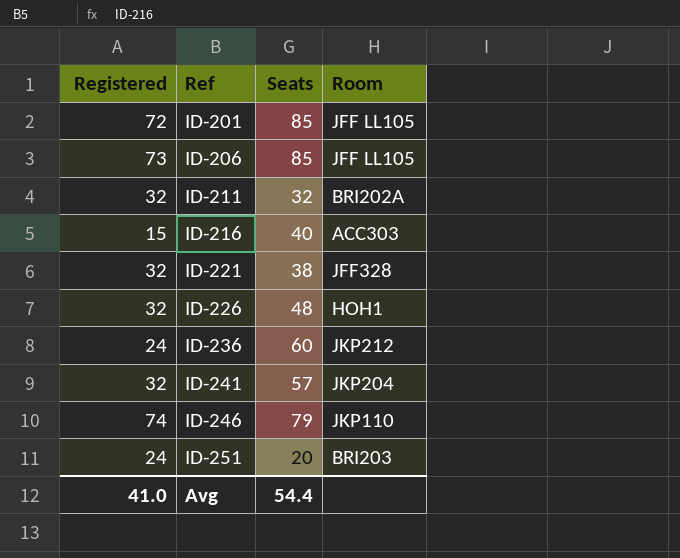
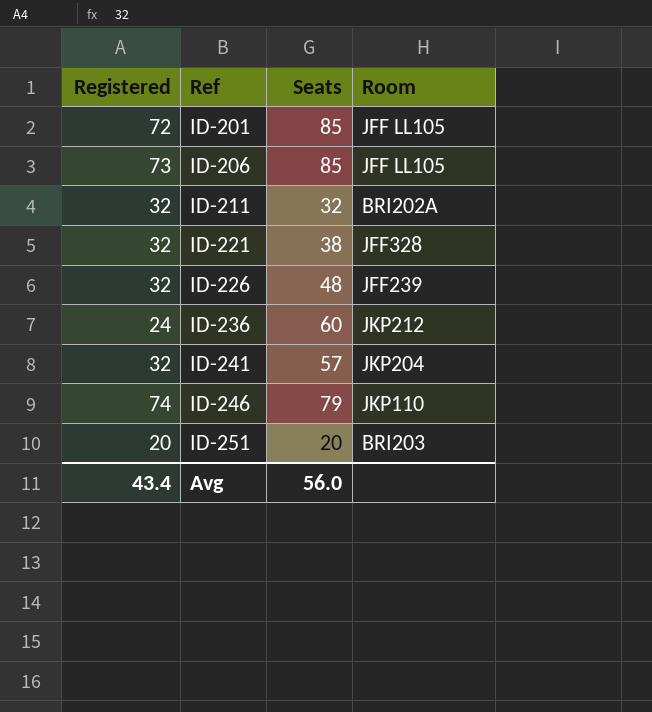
row ID-216: 15 | 40 | ACC303 -> none
ID-226 | Room: HOH1 -> JFF239
ID-251 | Registered: 24 -> 20
Avg | Registered: 41.0 -> 43.4
Avg | Seats: 54.4 -> 56.0

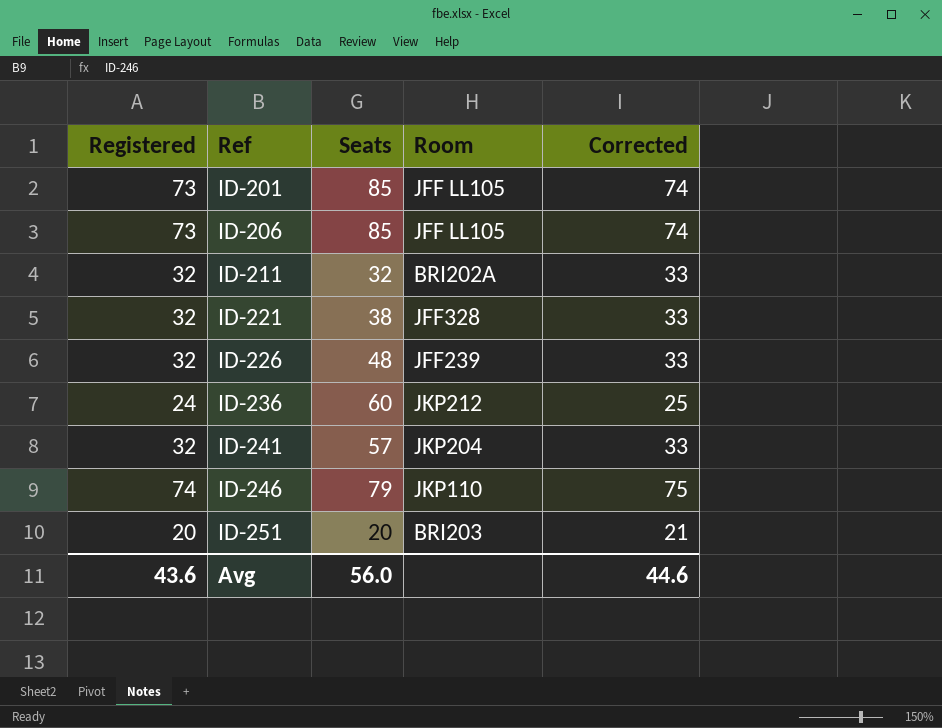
column Corrected | formula: none -> [Registered] + 1
ID-201 | Registered: 72 -> 73
Avg | Registered: 43.4 -> 43.6

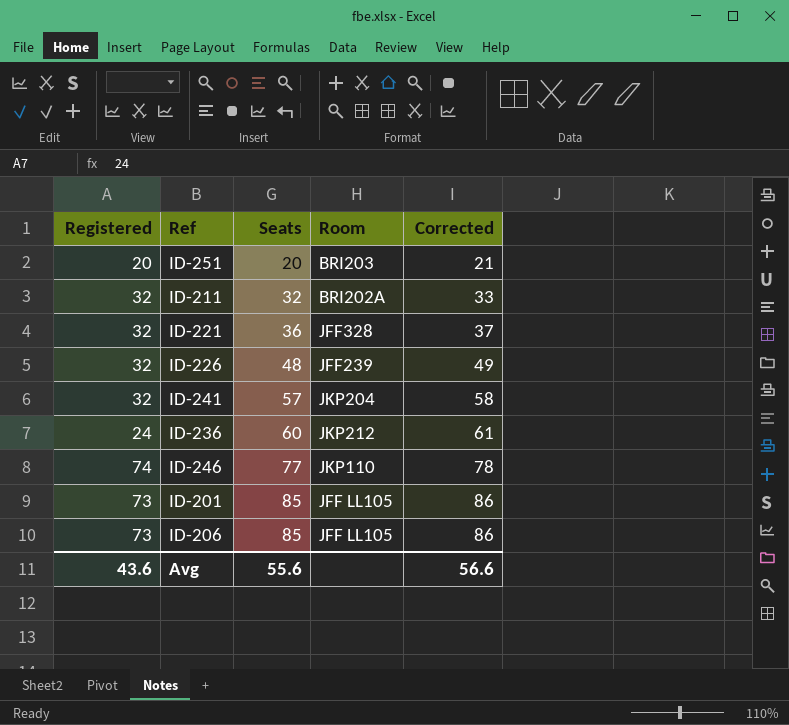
row order: Ref ascending -> Seats ascending
column Corrected | formula: [Registered] + 1 -> [Seats] + 1
ID-221 | Seats: 38 -> 36
ID-246 | Seats: 79 -> 77
Avg | Seats: 56.0 -> 55.6
Avg | Corrected: 44.6 -> 56.6

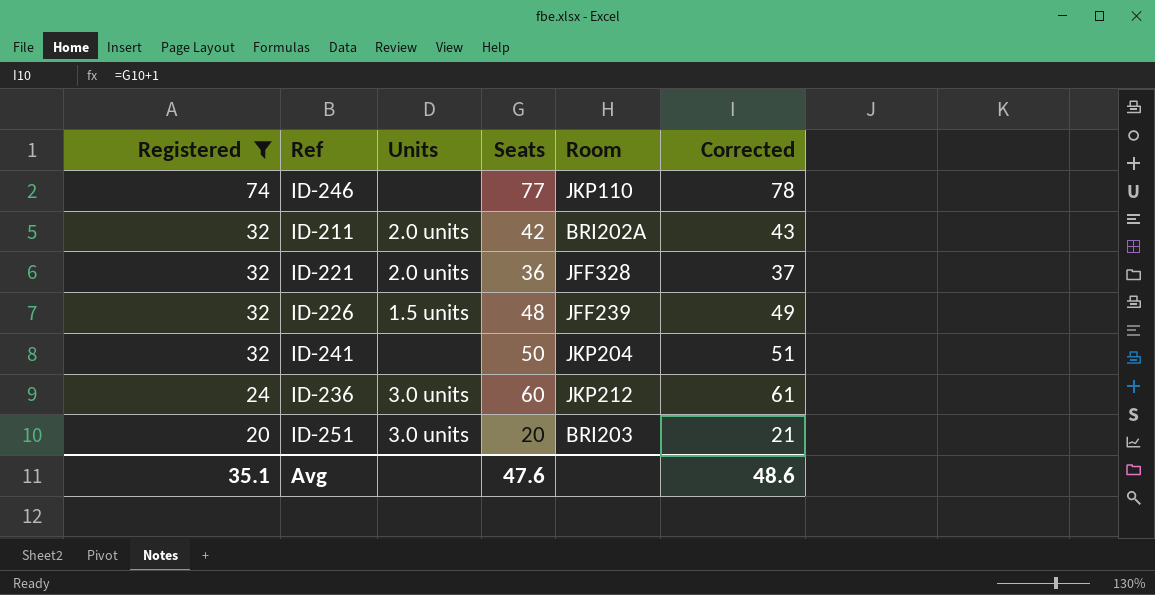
filter: none -> Registered != 73
row order: Seats ascending -> Registered descending
column Units | position: none -> 3
ID-211 | Seats: 32 -> 42
ID-211 | Corrected: 33 -> 43
ID-241 | Seats: 57 -> 50
ID-241 | Corrected: 58 -> 51
Avg | Registered: 43.6 -> 35.1
Avg | Seats: 55.6 -> 47.6
Avg | Corrected: 56.6 -> 48.6

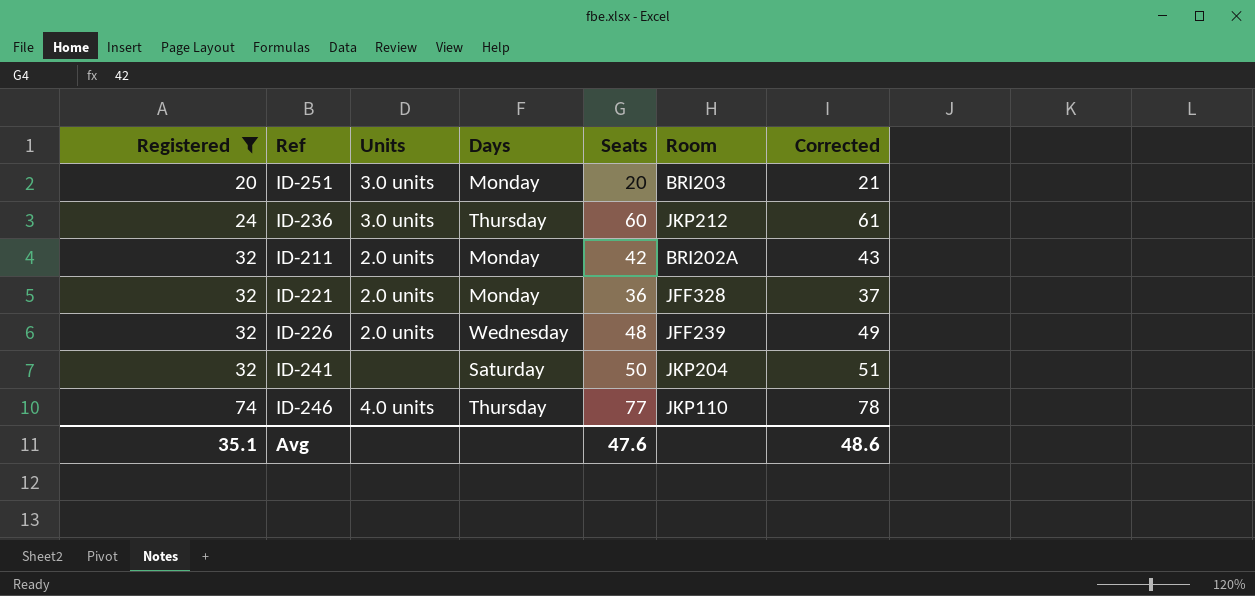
row order: Registered descending -> Registered ascending
column Days | position: none -> 4
ID-226 | Units: 1.5 units -> 2.0 units
ID-246 | Units: none -> 4.0 units

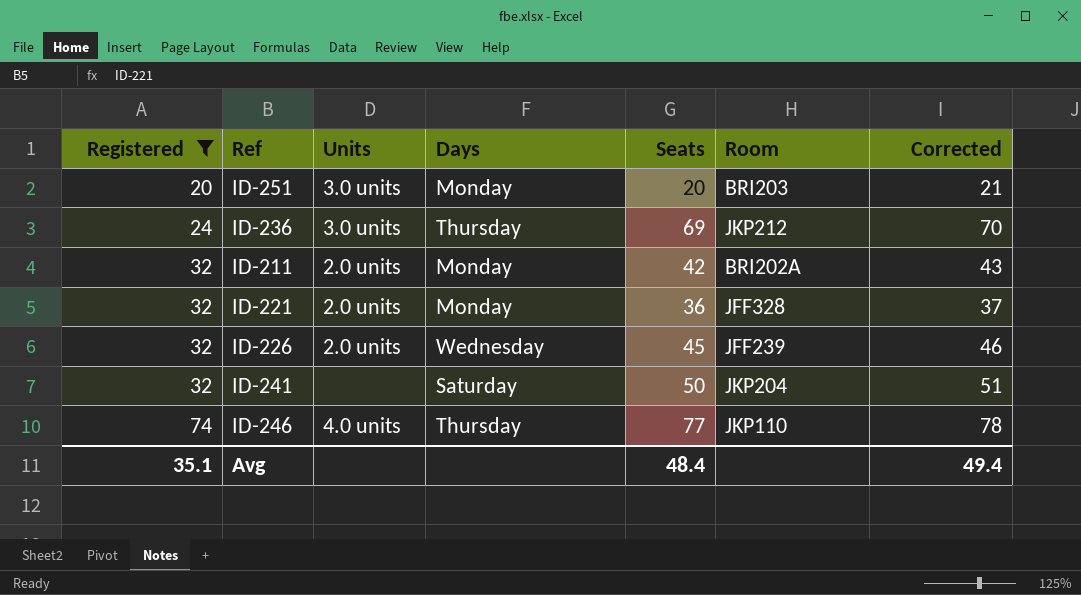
ID-236 | Seats: 60 -> 69
ID-236 | Corrected: 61 -> 70
ID-226 | Seats: 48 -> 45
ID-226 | Corrected: 49 -> 46
Avg | Seats: 47.6 -> 48.4
Avg | Corrected: 48.6 -> 49.4

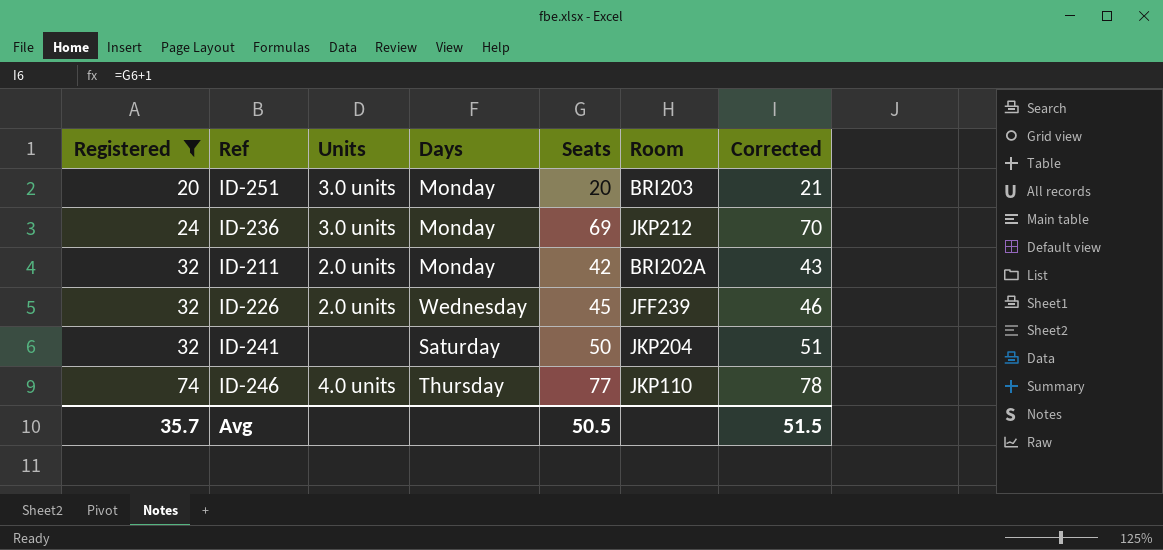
row ID-221: 32 | 2.0 units | Monday | 36 | JFF328 | 37 -> none
ID-236 | Days: Thursday -> Monday
Avg | Registered: 35.1 -> 35.7
Avg | Seats: 48.4 -> 50.5
Avg | Corrected: 49.4 -> 51.5

